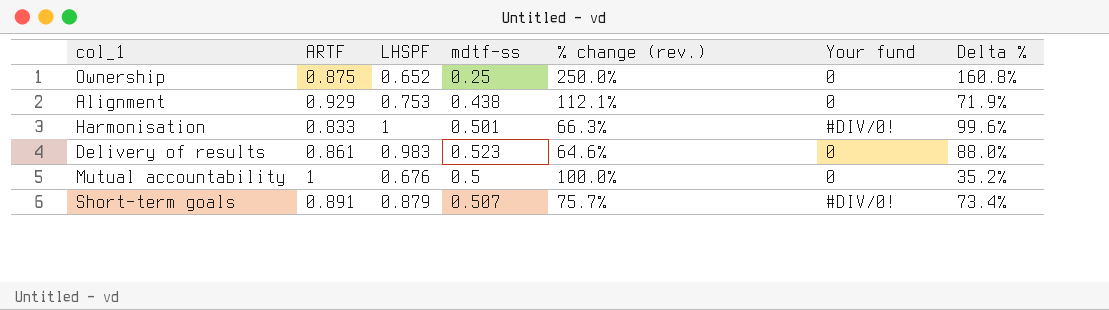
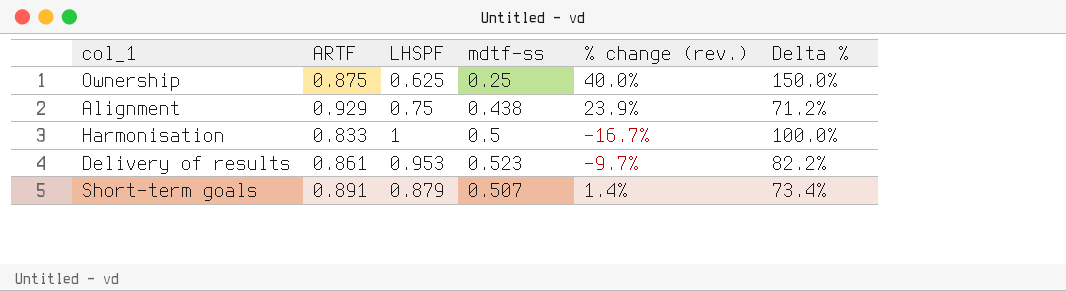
column Your fund | position: 6 -> none
column % change (rev.) | formula: ([ARTF] - [mdtf-ss]) / [mdtf-ss] -> ([ARTF] - [LHSPF]) / [LHSPF]
row Mutual accountability: 1 | 0.676 | 0.5 | 100.0% | 0 | 35.2% -> none
Ownership | LHSPF: 0.652 -> 0.625
Ownership | Delta %: 160.8% -> 150.0%
Alignment | LHSPF: 0.753 -> 0.75
Alignment | Delta %: 71.9% -> 71.2%
Harmonisation | mdtf-ss: 0.501 -> 0.5
Harmonisation | Delta %: 99.6% -> 100.0%
Delivery of results | LHSPF: 0.983 -> 0.953
Delivery of results | Delta %: 88.0% -> 82.2%

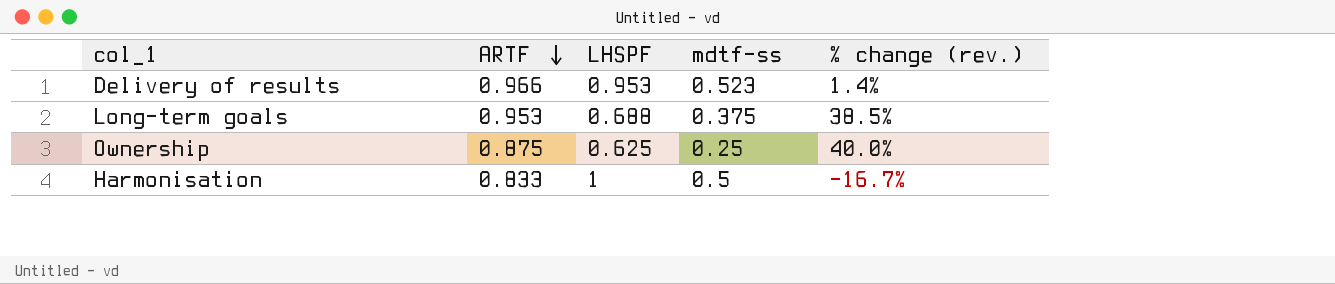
row order: none -> ARTF descending
column Delta % | formula: ([LHSPF] - [mdtf-ss]) / [mdtf-ss] -> none
row Alignment: 0.929 | 0.75 | 0.438 | 23.9% | 71.2% -> none
row Short-term goals: 0.891 | 0.879 | 0.507 | 1.4% | 73.4% -> none
Delivery of results | ARTF: 0.861 -> 0.966
Delivery of results | % change (rev.): -9.7% -> 1.4%
row Long-term goals: none -> 0.953 | 0.688 | 0.375 | 38.5%

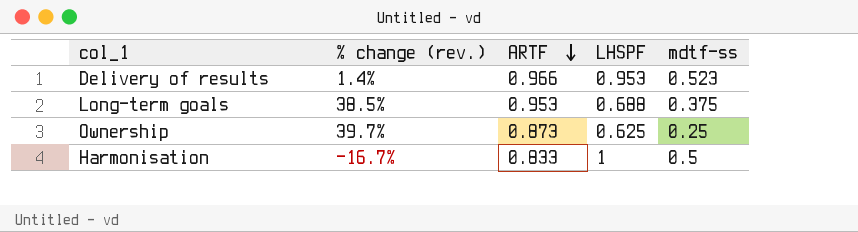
column % change (rev.) | position: 5 -> 2
Ownership | % change (rev.): 40.0% -> 39.7%
Ownership | ARTF: 0.875 -> 0.873

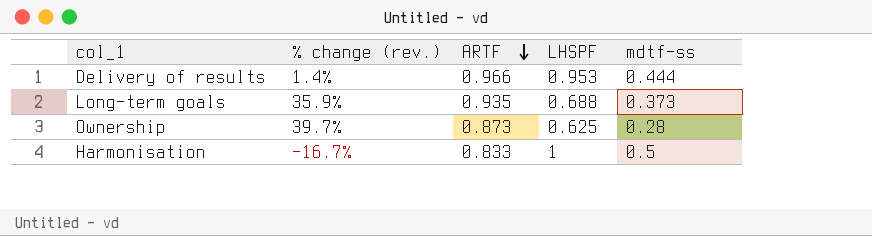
Delivery of results | mdtf-ss: 0.523 -> 0.444
Long-term goals | % change (rev.): 38.5% -> 35.9%
Long-term goals | ARTF: 0.953 -> 0.935
Long-term goals | mdtf-ss: 0.375 -> 0.373
Ownership | mdtf-ss: 0.25 -> 0.28

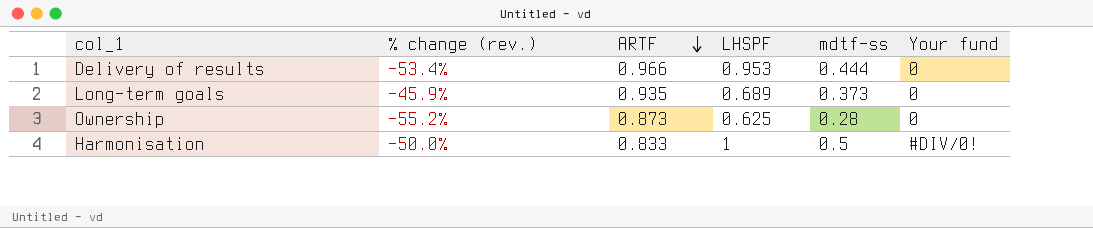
column % change (rev.) | formula: ([ARTF] - [LHSPF]) / [LHSPF] -> ([mdtf-ss] - [LHSPF]) / [LHSPF]
column Your fund | position: none -> 6
Long-term goals | LHSPF: 0.688 -> 0.689

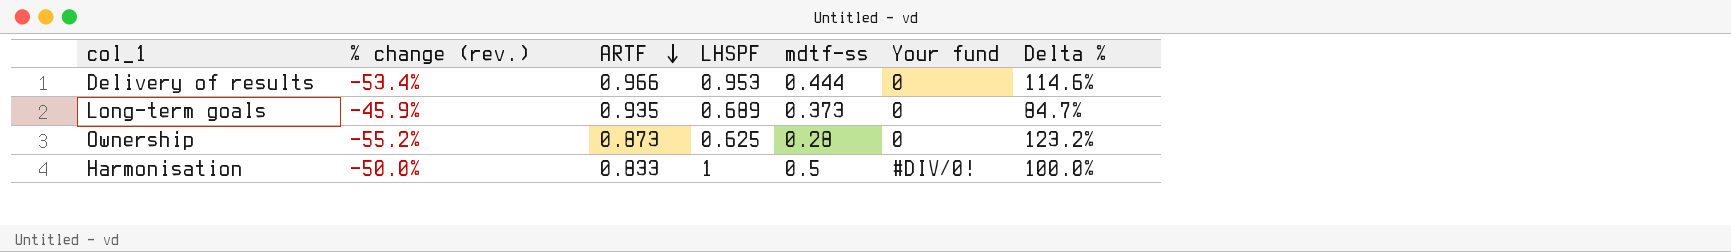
column Delta % | formula: none -> ([LHSPF] - [mdtf-ss]) / [mdtf-ss]

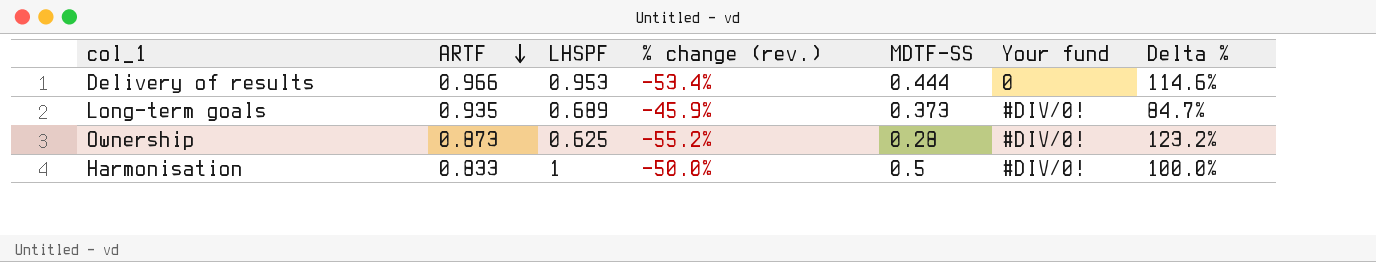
column % change (rev.) | position: 2 -> 4
column name: mdtf-ss -> MDTF-SS
Long-term goals | Your fund: 0 -> #DIV/0!
Ownership | Your fund: 0 -> #DIV/0!

